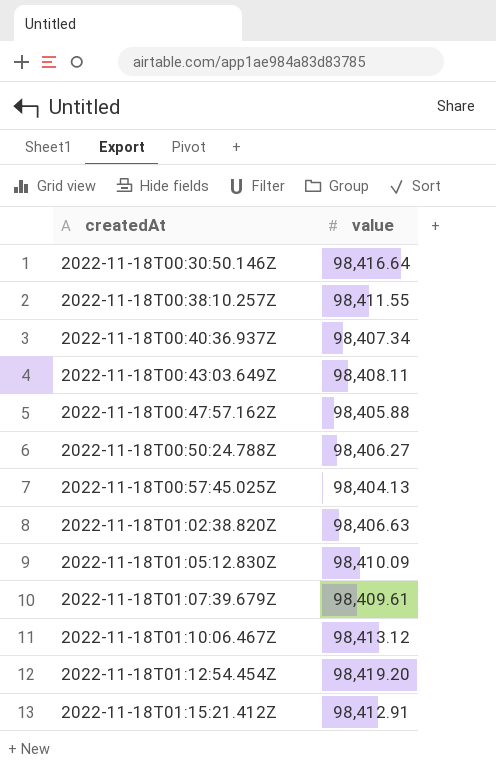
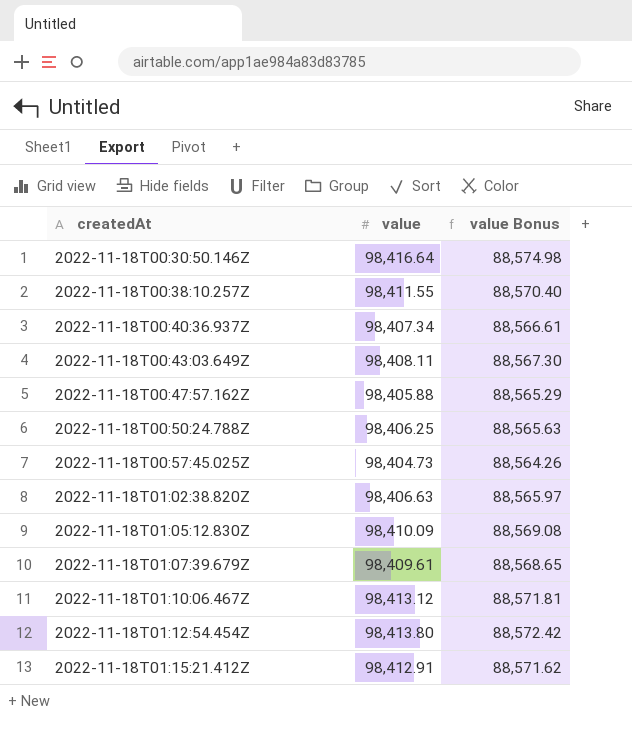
column value Bonus | formula: none -> [value] * 0.9
2022-11-18T00:50:24.788Z | value: 98,406.27 -> 98,406.25
2022-11-18T00:57:45.025Z | value: 98,404.13 -> 98,404.73
2022-11-18T01:12:54.454Z | value: 98,419.20 -> 98,413.80

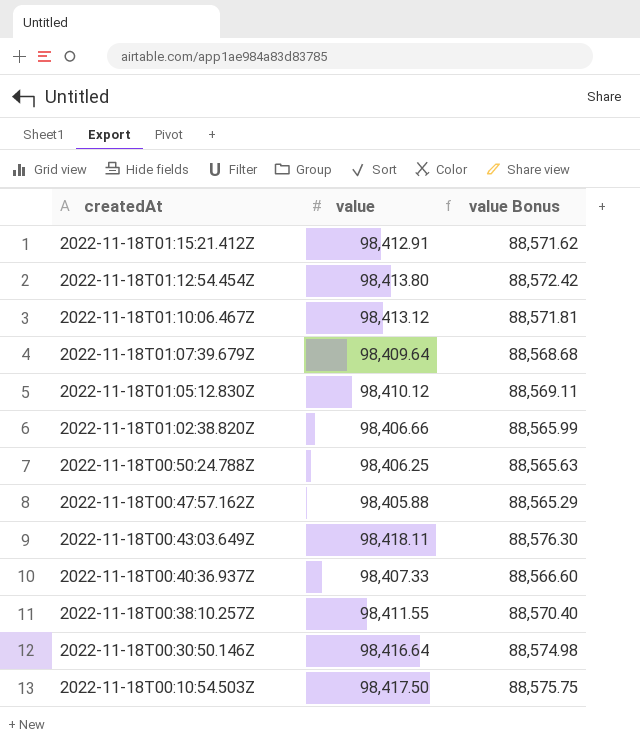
row order: createdAt ascending -> createdAt descending
row 2022-11-18T00:57:45.025Z: 98,404.73 | 88,564.26 -> none
2022-11-18T01:07:39.679Z | value: 98,409.61 -> 98,409.64
2022-11-18T01:07:39.679Z | value Bonus: 88,568.65 -> 88,568.68
2022-11-18T01:05:12.830Z | value: 98,410.09 -> 98,410.12
2022-11-18T01:05:12.830Z | value Bonus: 88,569.08 -> 88,569.11
2022-11-18T01:02:38.820Z | value: 98,406.63 -> 98,406.66
2022-11-18T01:02:38.820Z | value Bonus: 88,565.97 -> 88,565.99
2022-11-18T00:43:03.649Z | value: 98,408.11 -> 98,418.11
2022-11-18T00:43:03.649Z | value Bonus: 88,567.30 -> 88,576.30
2022-11-18T00:40:36.937Z | value: 98,407.34 -> 98,407.33
2022-11-18T00:40:36.937Z | value Bonus: 88,566.61 -> 88,566.60
row 2022-11-18T00:10:54.503Z: none -> 98,417.50 | 88,575.75

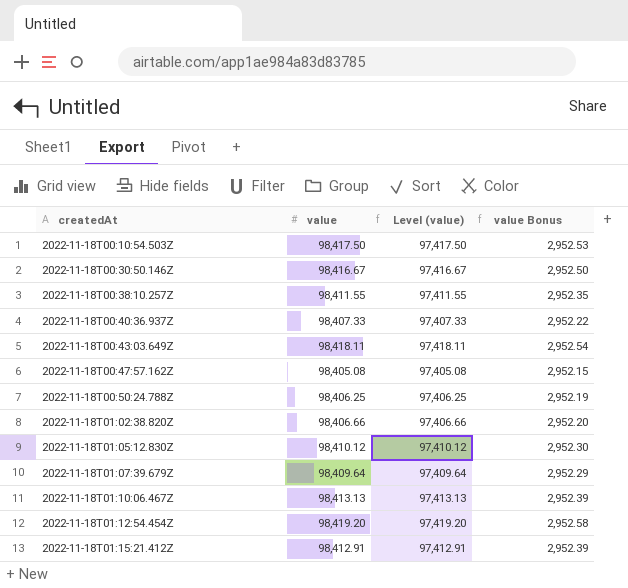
row order: createdAt descending -> createdAt ascending
column Level (value) | formula: none -> [value] - 1000
column value Bonus | formula: [value] * 0.9 -> [value] * 0.03
2022-11-18T00:30:50.146Z | value: 98,416.64 -> 98,416.67
2022-11-18T00:47:57.162Z | value: 98,405.88 -> 98,405.08
2022-11-18T01:10:06.467Z | value: 98,413.12 -> 98,413.13
2022-11-18T01:12:54.454Z | value: 98,413.80 -> 98,419.20

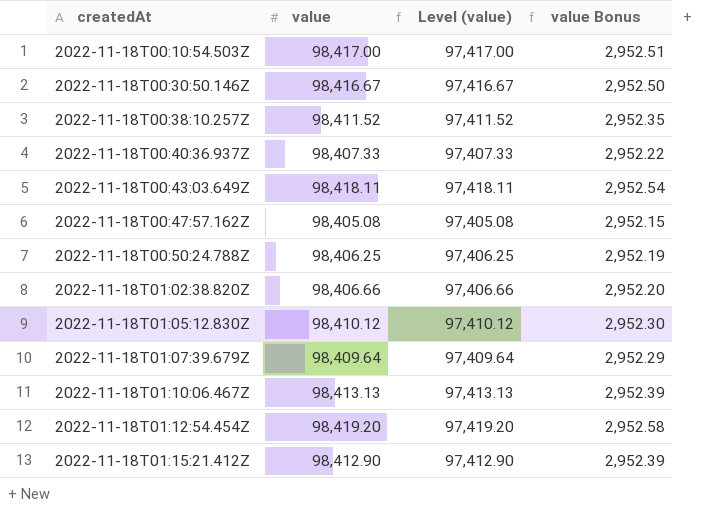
2022-11-18T00:10:54.503Z | value: 98,417.50 -> 98,417.00
2022-11-18T00:10:54.503Z | Level (value): 97,417.50 -> 97,417.00
2022-11-18T00:10:54.503Z | value Bonus: 2,952.53 -> 2,952.51
2022-11-18T00:38:10.257Z | value: 98,411.55 -> 98,411.52
2022-11-18T00:38:10.257Z | Level (value): 97,411.55 -> 97,411.52
2022-11-18T01:15:21.412Z | value: 98,412.91 -> 98,412.90
2022-11-18T01:15:21.412Z | Level (value): 97,412.91 -> 97,412.90

